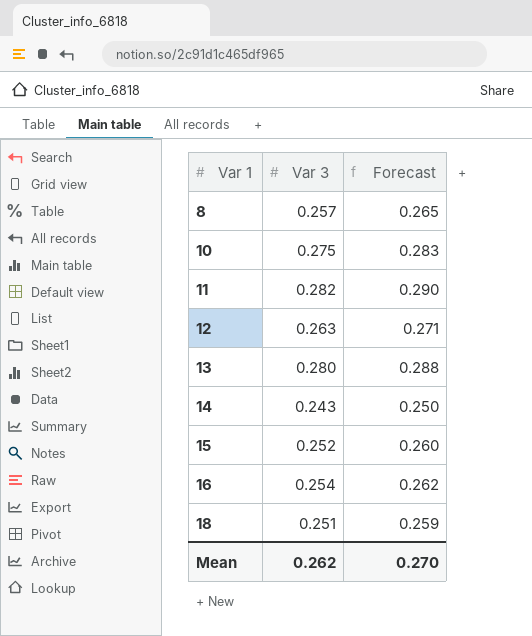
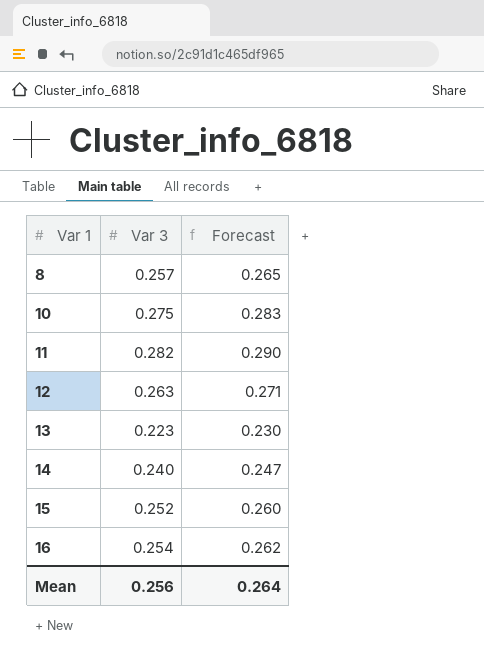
row 18: 0.251 | 0.259 -> none
13 | Var 3: 0.280 -> 0.223
13 | Forecast: 0.288 -> 0.230
14 | Var 3: 0.243 -> 0.240
14 | Forecast: 0.250 -> 0.247
Mean | Var 3: 0.262 -> 0.256
Mean | Forecast: 0.270 -> 0.264

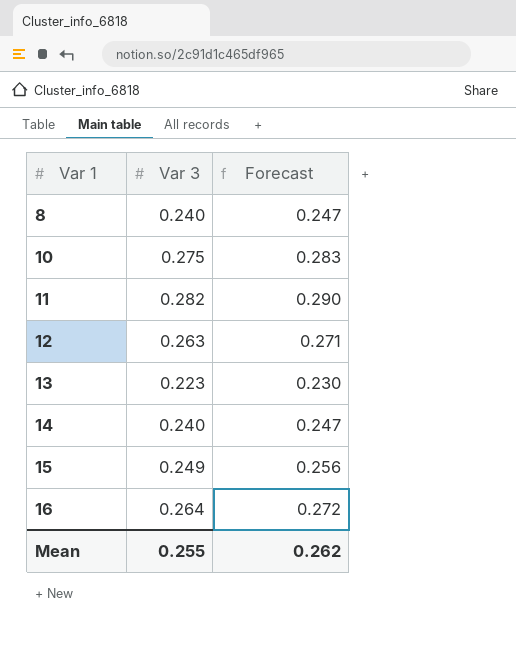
8 | Var 3: 0.257 -> 0.240
8 | Forecast: 0.265 -> 0.247
15 | Var 3: 0.252 -> 0.249
15 | Forecast: 0.260 -> 0.256
16 | Var 3: 0.254 -> 0.264
16 | Forecast: 0.262 -> 0.272
Mean | Var 3: 0.256 -> 0.255
Mean | Forecast: 0.264 -> 0.262

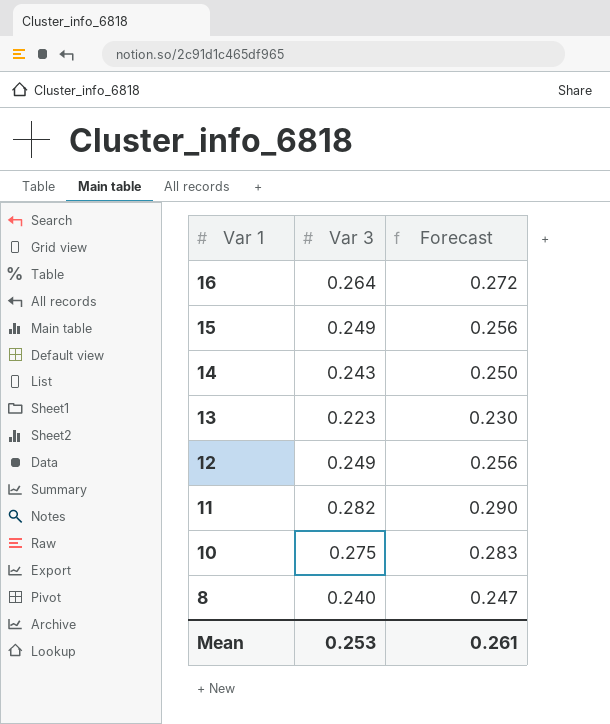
row order: Var 1 ascending -> Var 1 descending
14 | Var 3: 0.240 -> 0.243
14 | Forecast: 0.247 -> 0.250
12 | Var 3: 0.263 -> 0.249
12 | Forecast: 0.271 -> 0.256
Mean | Var 3: 0.255 -> 0.253
Mean | Forecast: 0.262 -> 0.261

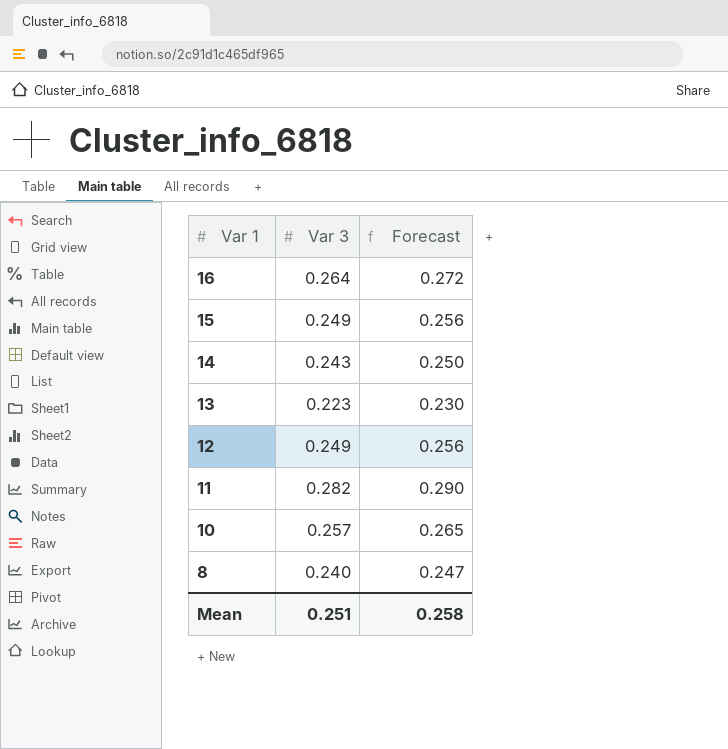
10 | Var 3: 0.275 -> 0.257
10 | Forecast: 0.283 -> 0.265
Mean | Var 3: 0.253 -> 0.251
Mean | Forecast: 0.261 -> 0.258

